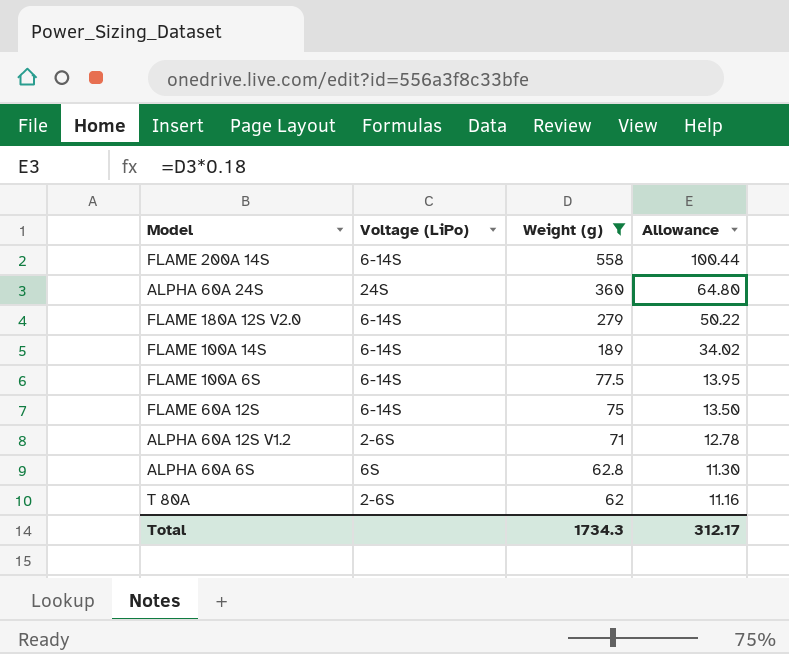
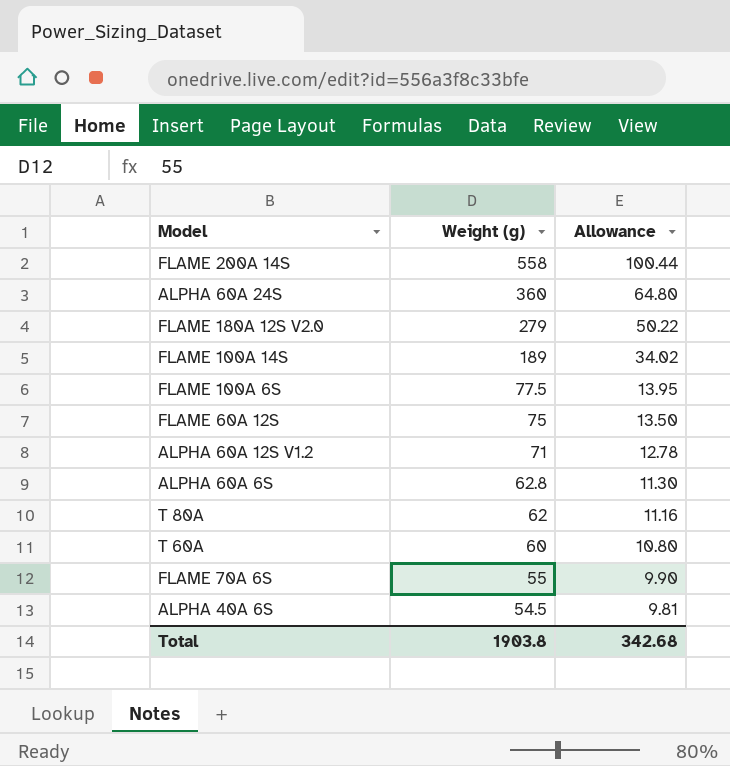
filter: Weight (g) >= 62 -> none
column Voltage (LiPo) | position: 2 -> none
Total | Weight (g): 1734.3 -> 1903.8
Total | Allowance: 312.17 -> 342.68

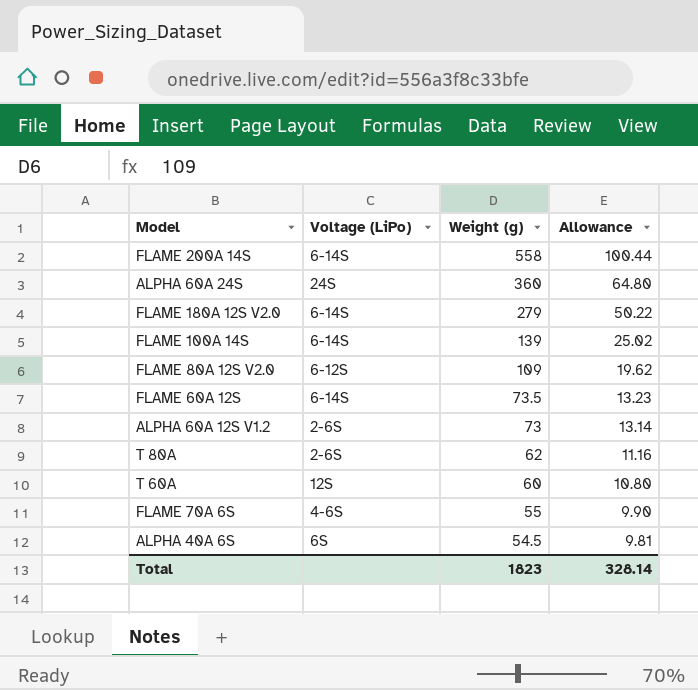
column Voltage (LiPo) | position: none -> 2
row FLAME 100A 6S: 77.5 | 13.95 -> none
row ALPHA 60A 6S: 62.8 | 11.30 -> none
FLAME 100A 14S | Weight (g): 189 -> 139
FLAME 100A 14S | Allowance: 34.02 -> 25.02
row FLAME 80A 12S V2.0: none -> 6-12S | 109 | 19.62
FLAME 60A 12S | Weight (g): 75 -> 73.5
FLAME 60A 12S | Allowance: 13.50 -> 13.23
ALPHA 60A 12S V1.2 | Weight (g): 71 -> 73
ALPHA 60A 12S V1.2 | Allowance: 12.78 -> 13.14
Total | Weight (g): 1903.8 -> 1823
Total | Allowance: 342.68 -> 328.14

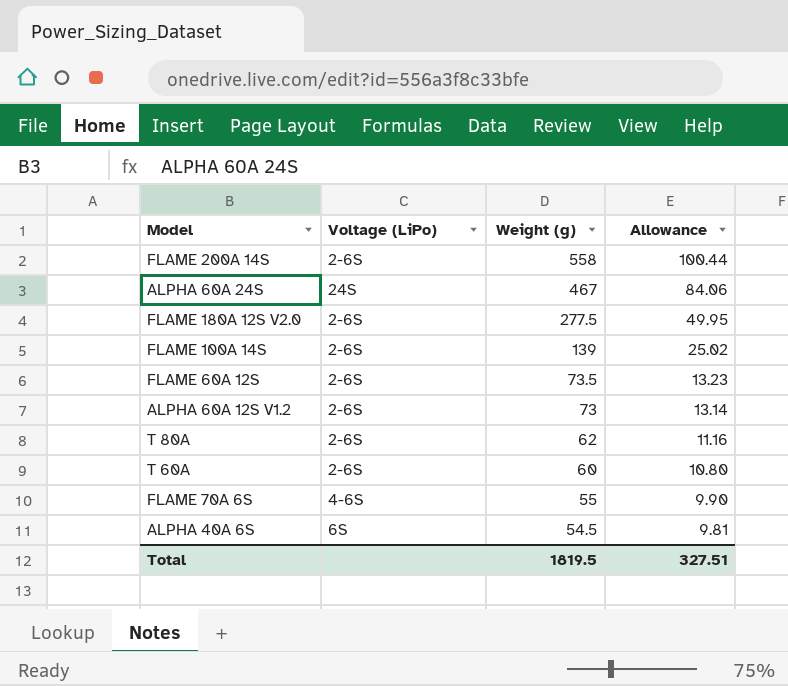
row FLAME 80A 12S V2.0: 6-12S | 109 | 19.62 -> none
FLAME 200A 14S | Voltage (LiPo): 6-14S -> 2-6S
ALPHA 60A 24S | Weight (g): 360 -> 467
ALPHA 60A 24S | Allowance: 64.80 -> 84.06
FLAME 180A 12S V2.0 | Voltage (LiPo): 6-14S -> 2-6S
FLAME 180A 12S V2.0 | Weight (g): 279 -> 277.5
FLAME 180A 12S V2.0 | Allowance: 50.22 -> 49.95
FLAME 100A 14S | Voltage (LiPo): 6-14S -> 2-6S
FLAME 60A 12S | Voltage (LiPo): 6-14S -> 2-6S
T 60A | Voltage (LiPo): 12S -> 2-6S
Total | Weight (g): 1823 -> 1819.5
Total | Allowance: 328.14 -> 327.51

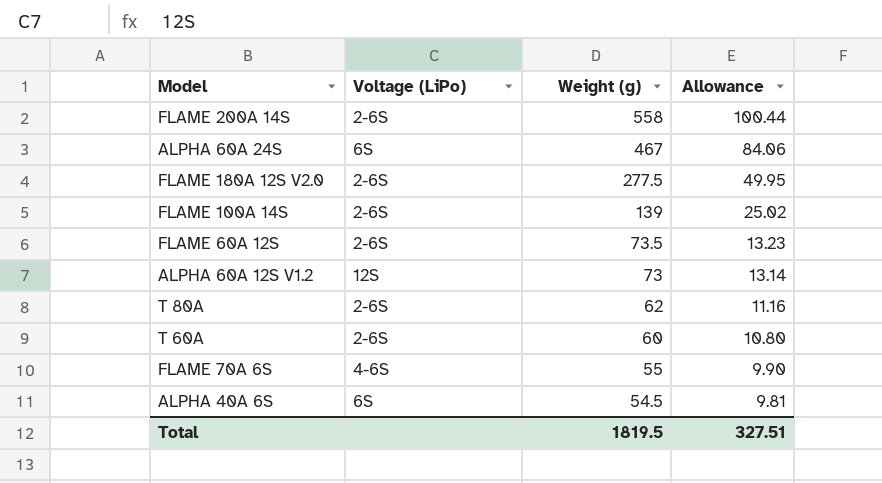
ALPHA 60A 24S | Voltage (LiPo): 24S -> 6S
ALPHA 60A 12S V1.2 | Voltage (LiPo): 2-6S -> 12S

